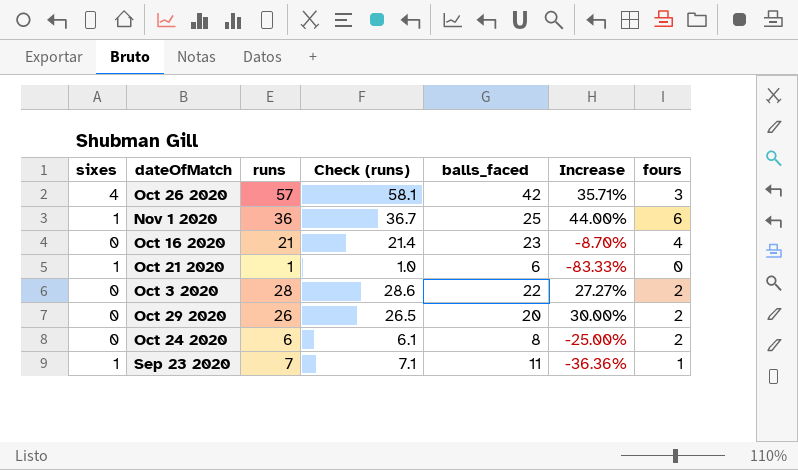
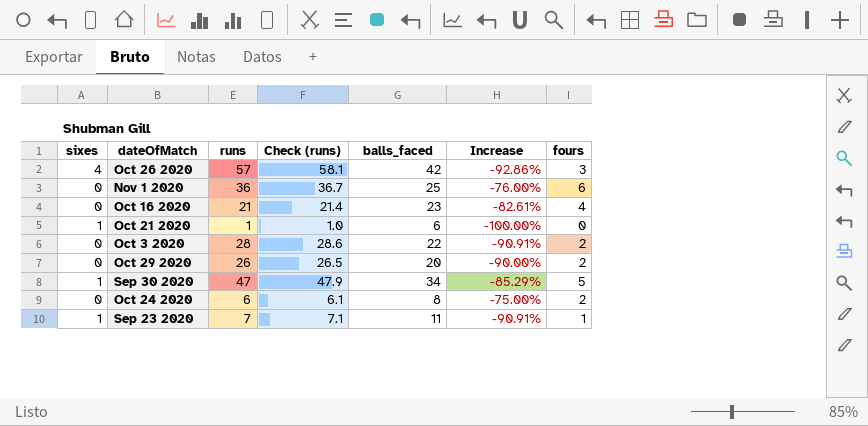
column Increase | formula: ([runs] - [balls_faced]) / [balls_faced] -> ([fours] - [balls_faced]) / [balls_faced]
Nov 1 2020 | sixes: 1 -> 0
row Sep 30 2020: none -> 1 | 47 | 47.9 | 34 | -85.29% | 5

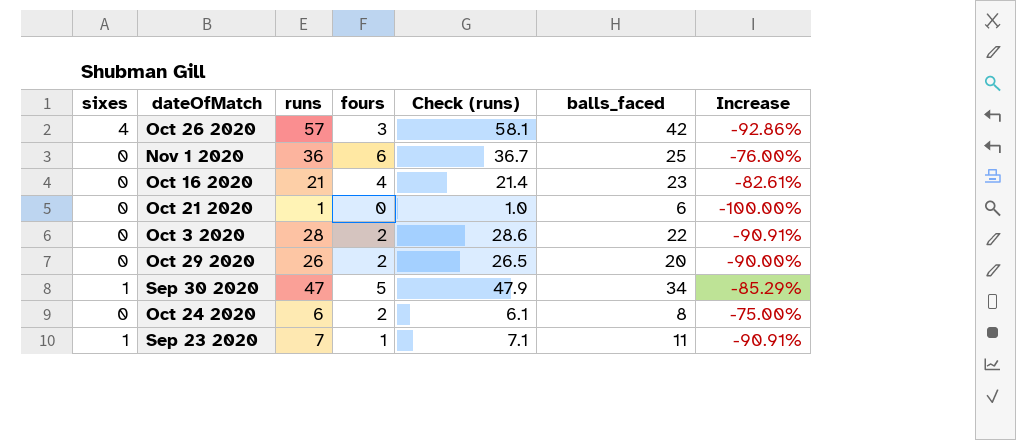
column fours | position: 7 -> 4
Oct 21 2020 | sixes: 1 -> 0

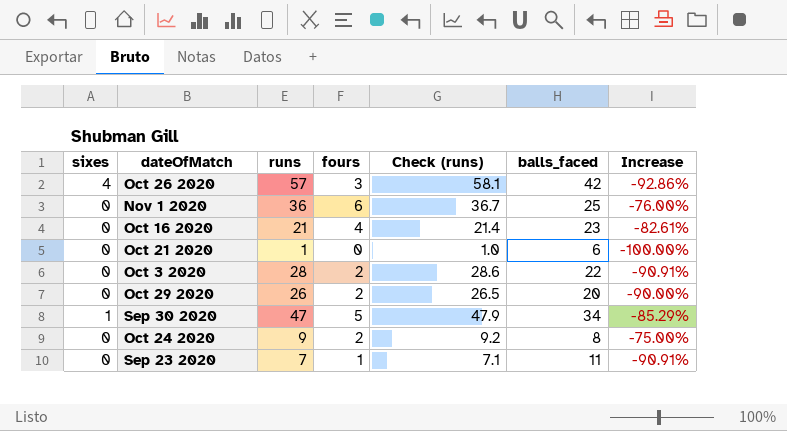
Oct 24 2020 | runs: 6 -> 9
Oct 24 2020 | Check (runs): 6.1 -> 9.2
Sep 23 2020 | sixes: 1 -> 0

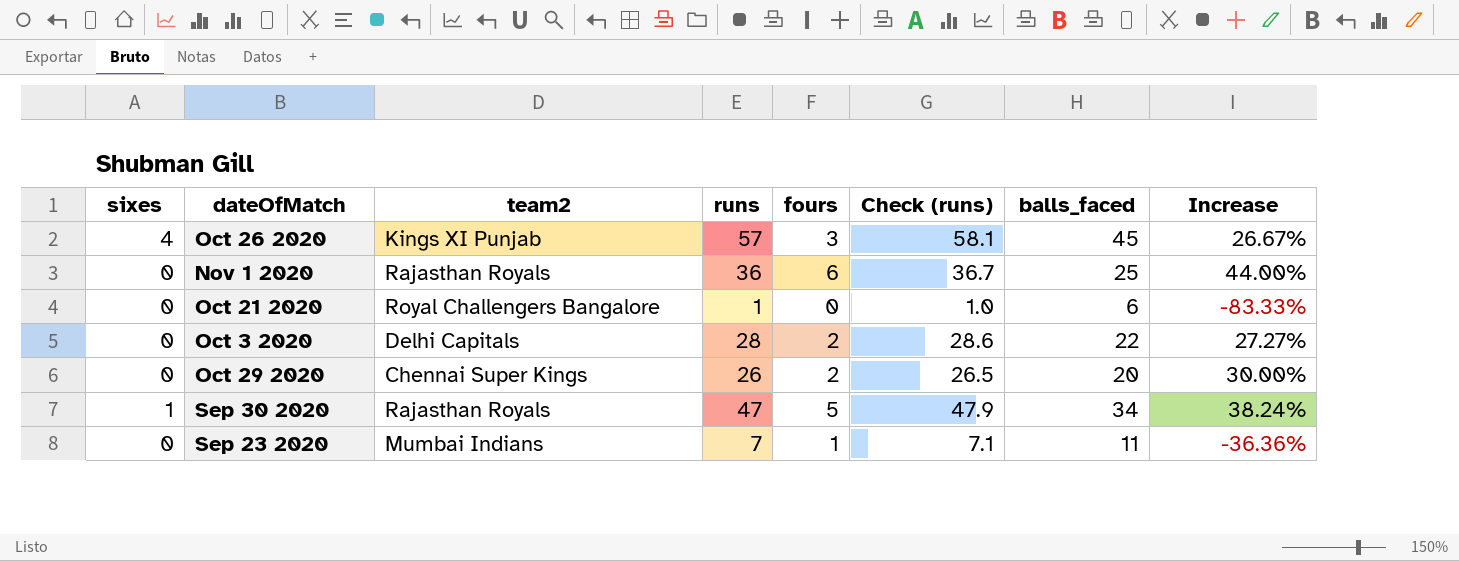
column team2 | position: none -> 3
column Increase | formula: ([fours] - [balls_faced]) / [balls_faced] -> ([runs] - [balls_faced]) / [balls_faced]
row Oct 16 2020: 0 | 21 | 4 | 21.4 | 23 | -82.61% -> none
row Oct 24 2020: 0 | 9 | 2 | 9.2 | 8 | -75.00% -> none
Oct 26 2020 | balls_faced: 42 -> 45

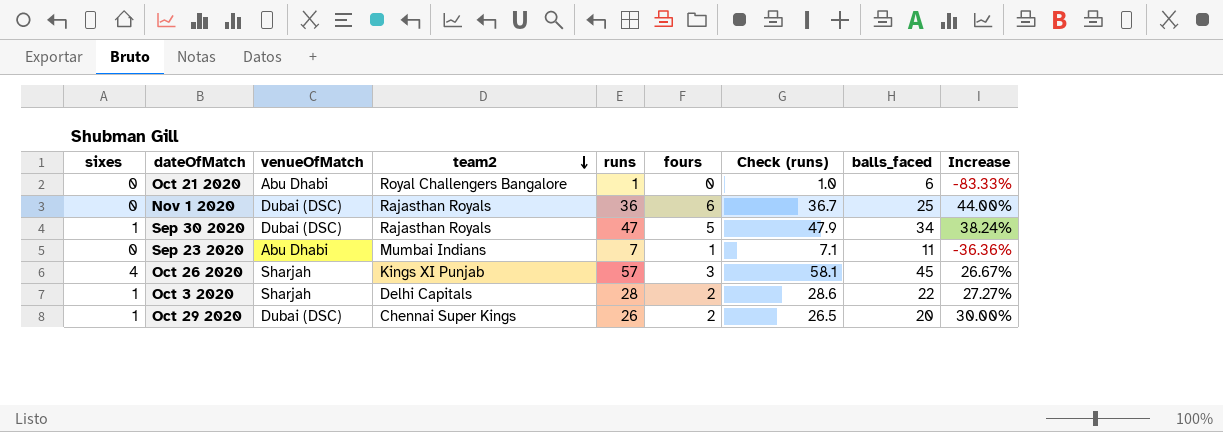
row order: none -> team2 descending
column venueOfMatch | position: none -> 3
Oct 3 2020 | sixes: 0 -> 1
Oct 29 2020 | sixes: 0 -> 1

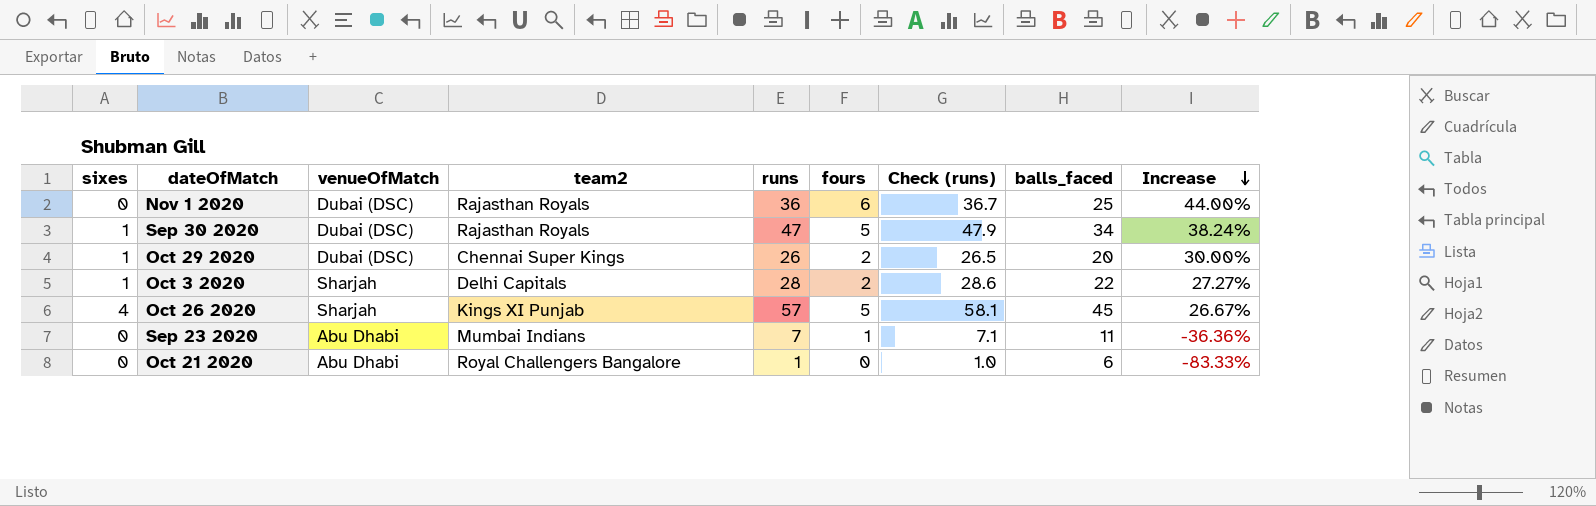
row order: team2 descending -> Increase descending
Oct 26 2020 | fours: 3 -> 5

